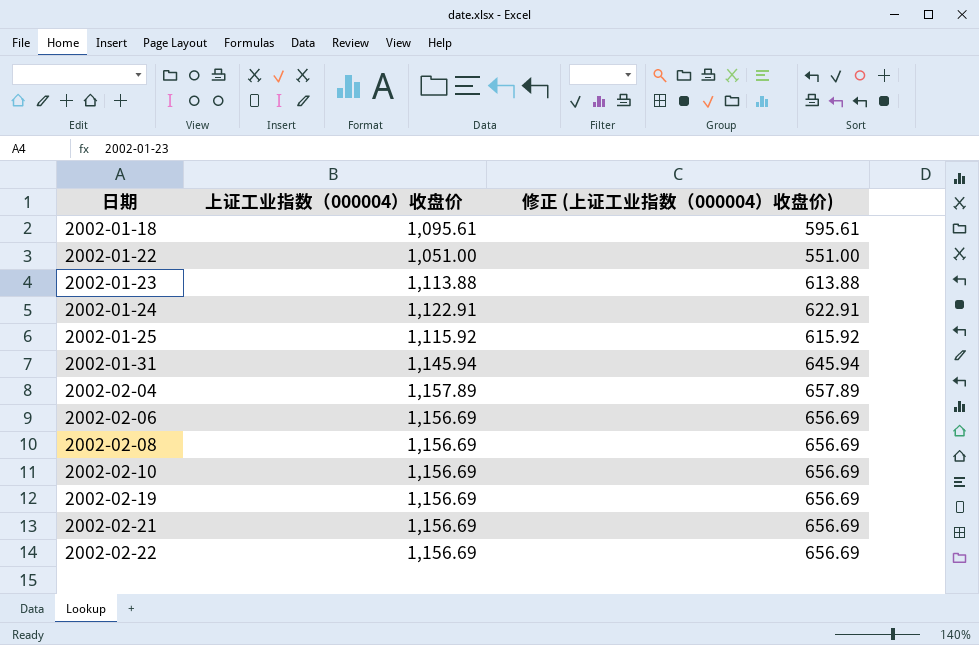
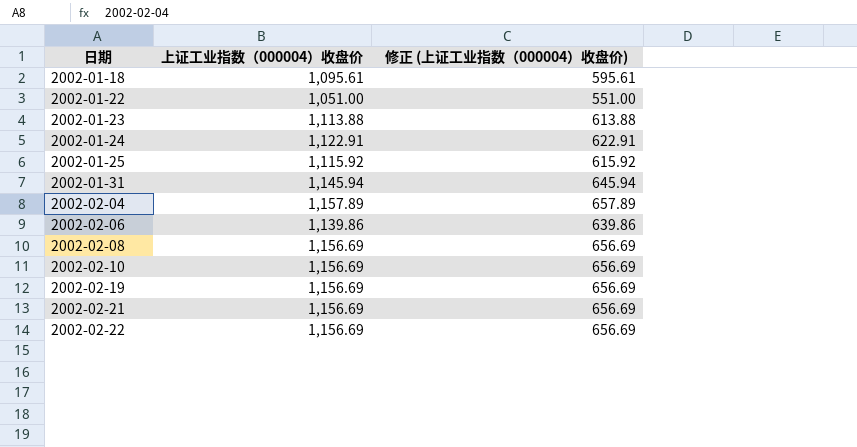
2002-02-06 | 上证工业指数（000004）收盘价: 1,156.69 -> 1,139.86
2002-02-06 | 修正 (上证工业指数（000004）收盘价): 656.69 -> 639.86

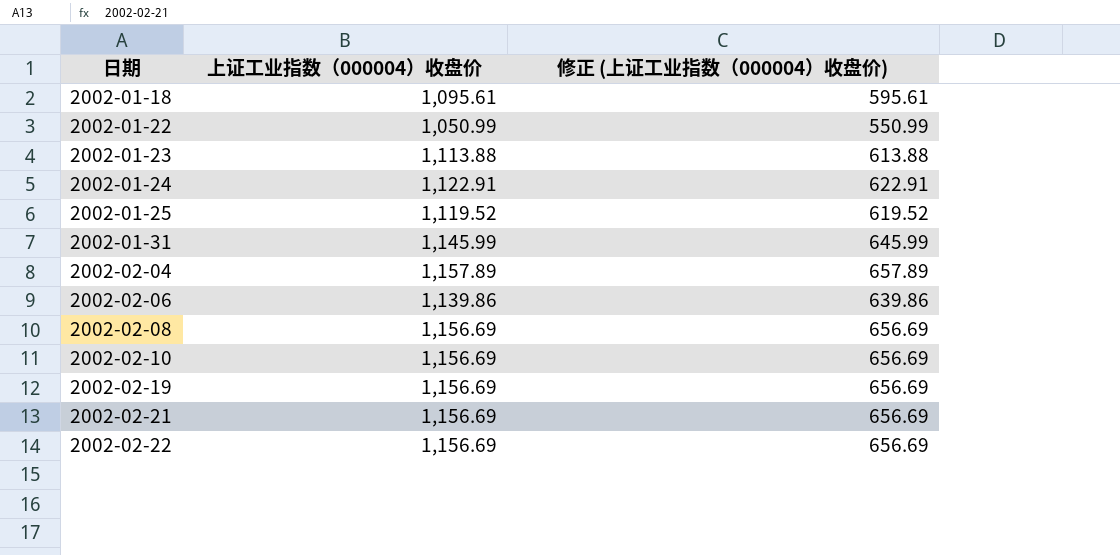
2002-01-22 | 上证工业指数（000004）收盘价: 1,051.00 -> 1,050.99
2002-01-22 | 修正 (上证工业指数（000004）收盘价): 551.00 -> 550.99
2002-01-25 | 上证工业指数（000004）收盘价: 1,115.92 -> 1,119.52
2002-01-25 | 修正 (上证工业指数（000004）收盘价): 615.92 -> 619.52
2002-01-31 | 上证工业指数（000004）收盘价: 1,145.94 -> 1,145.99
2002-01-31 | 修正 (上证工业指数（000004）收盘价): 645.94 -> 645.99

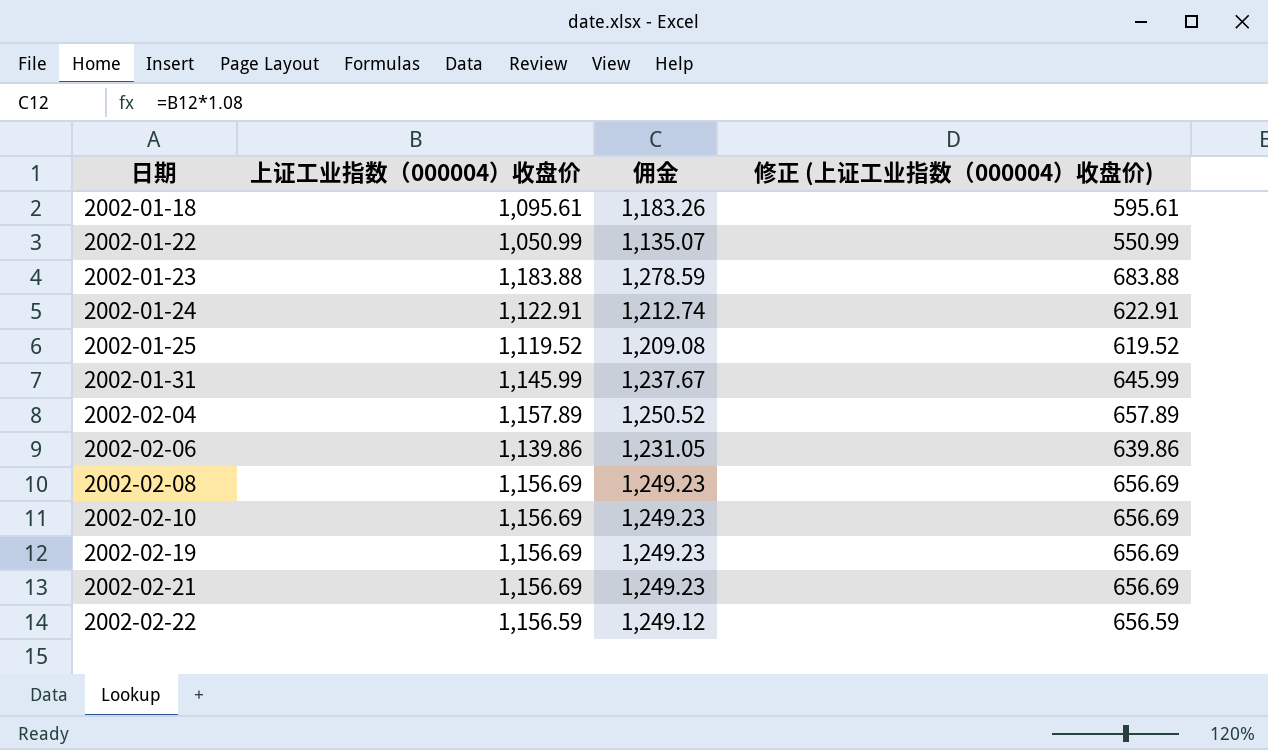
column 佣金 | formula: none -> [上证工业指数（000004）收盘价] * 1.08
2002-01-23 | 上证工业指数（000004）收盘价: 1,113.88 -> 1,183.88
2002-01-23 | 修正 (上证工业指数（000004）收盘价): 613.88 -> 683.88
2002-02-22 | 上证工业指数（000004）收盘价: 1,156.69 -> 1,156.59
2002-02-22 | 修正 (上证工业指数（000004）收盘价): 656.69 -> 656.59

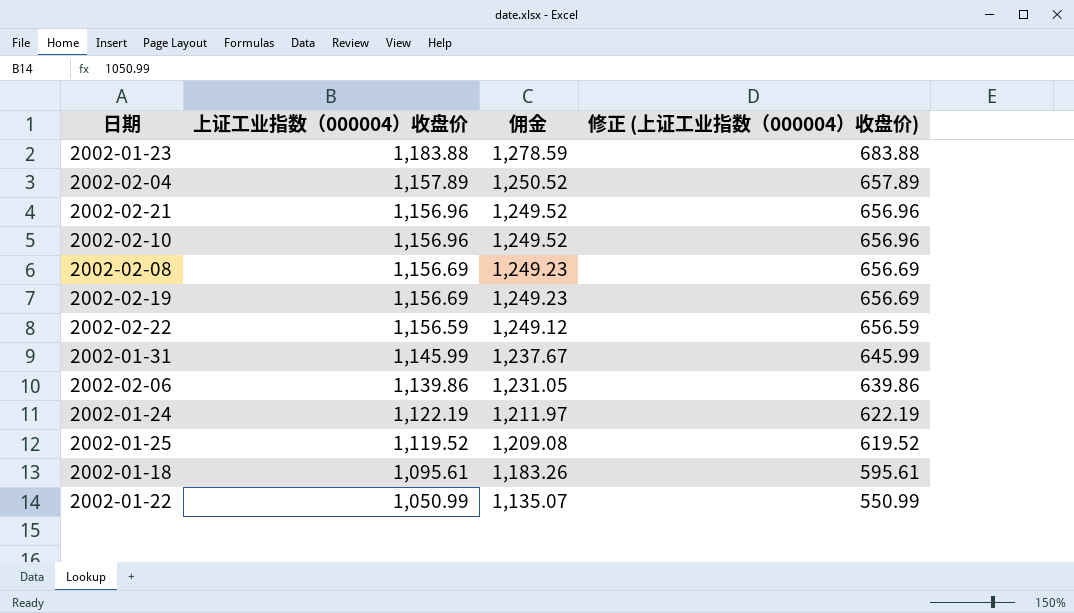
row order: 日期 ascending -> 上证工业指数（000004）收盘价 descending
2002-02-21 | 上证工业指数（000004）收盘价: 1,156.69 -> 1,156.96
2002-02-21 | 佣金: 1,249.23 -> 1,249.52
2002-02-21 | 修正 (上证工业指数（000004）收盘价): 656.69 -> 656.96
2002-02-10 | 上证工业指数（000004）收盘价: 1,156.69 -> 1,156.96
2002-02-10 | 佣金: 1,249.23 -> 1,249.52
2002-02-10 | 修正 (上证工业指数（000004）收盘价): 656.69 -> 656.96
2002-01-24 | 上证工业指数（000004）收盘价: 1,122.91 -> 1,122.19
2002-01-24 | 佣金: 1,212.74 -> 1,211.97
2002-01-24 | 修正 (上证工业指数（000004）收盘价): 622.91 -> 622.19

